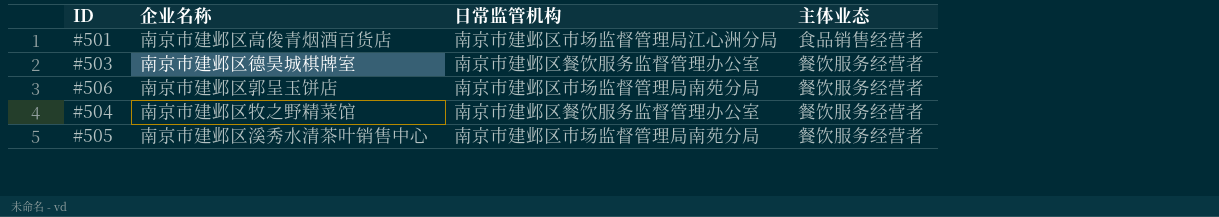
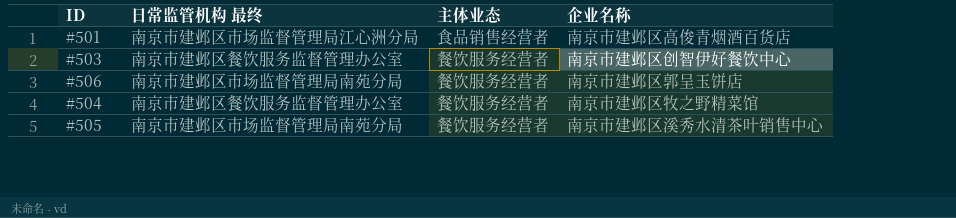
column name: 日常监管机构 -> 日常监管机构 最终
column 企业名称 | position: 2 -> 4
#503 | 企业名称: 南京市建邺区德昊城棋牌室 -> 南京市建邺区创智伊好餐饮中心

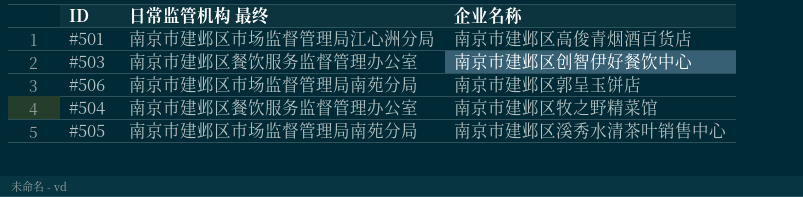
column 主体业态 | position: 3 -> none

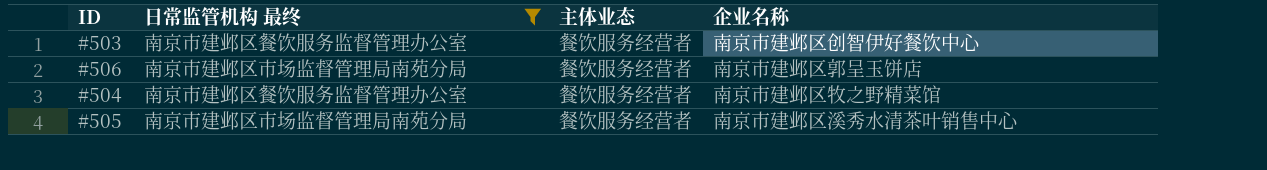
filter: none -> 日常监管机构 最终 != 南京市建邺区市场监督管理局江心洲分局
column 主体业态 | position: none -> 3

